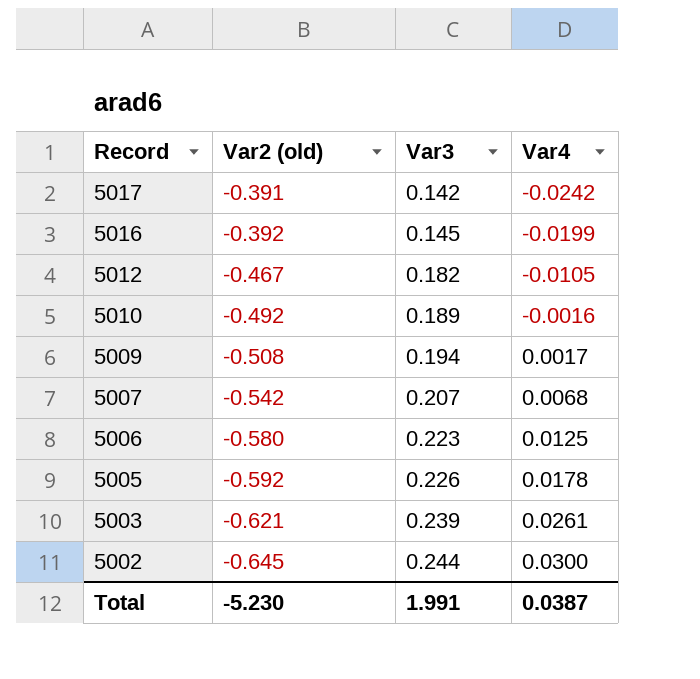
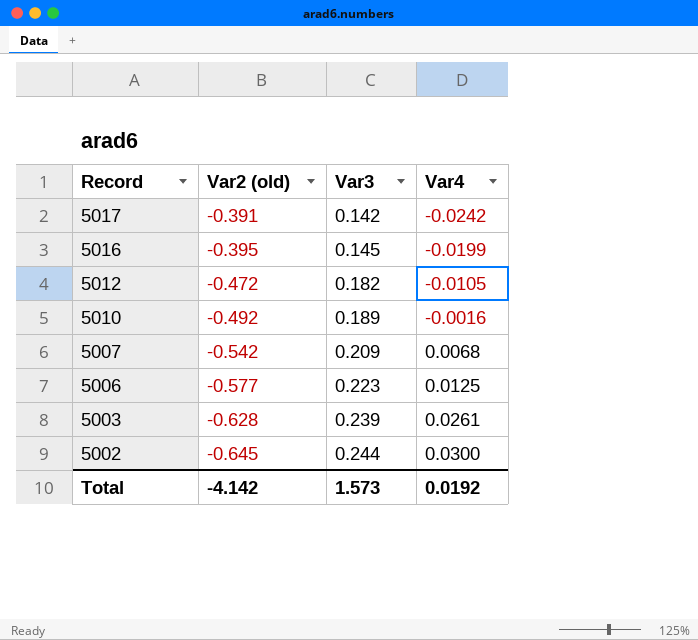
row 5009: -0.508 | 0.194 | 0.0017 -> none
row 5005: -0.592 | 0.226 | 0.0178 -> none
5016 | Var2 (old): -0.392 -> -0.395
5012 | Var2 (old): -0.467 -> -0.472
5007 | Var3: 0.207 -> 0.209
5006 | Var2 (old): -0.580 -> -0.577
5003 | Var2 (old): -0.621 -> -0.628
Total | Var2 (old): -5.230 -> -4.142
Total | Var3: 1.991 -> 1.573
Total | Var4: 0.0387 -> 0.0192

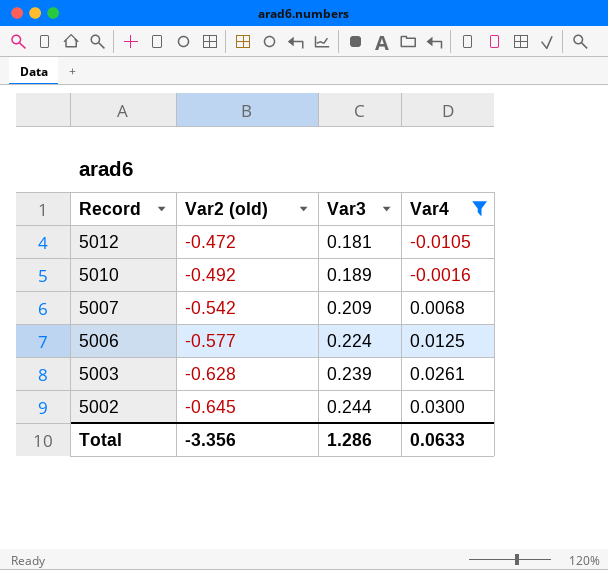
filter: none -> Var4 >= -0.0105
5012 | Var3: 0.182 -> 0.181
5006 | Var3: 0.223 -> 0.224
Total | Var2 (old): -4.142 -> -3.356
Total | Var3: 1.573 -> 1.286
Total | Var4: 0.0192 -> 0.0633

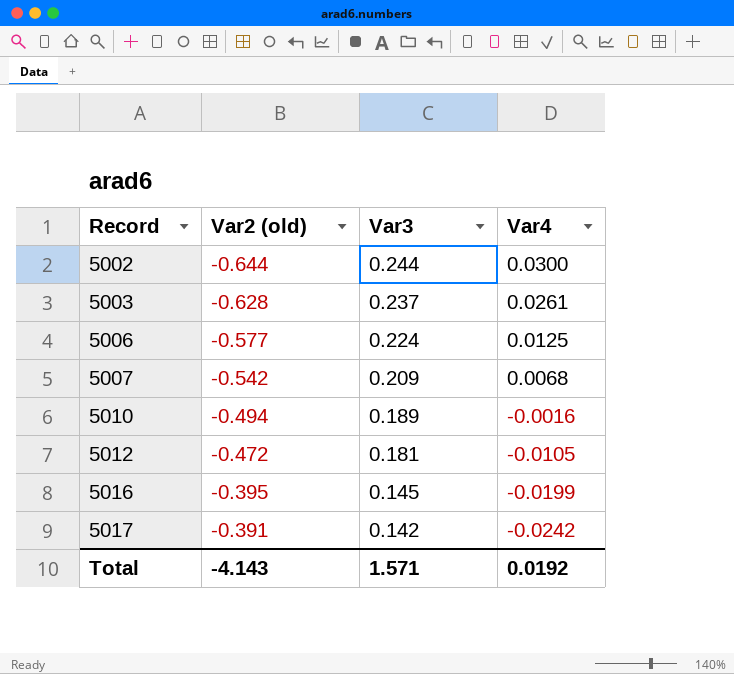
filter: Var4 >= -0.0105 -> none
row order: Record descending -> Record ascending
5002 | Var2 (old): -0.645 -> -0.644
5003 | Var3: 0.239 -> 0.237
5010 | Var2 (old): -0.492 -> -0.494
Total | Var2 (old): -3.356 -> -4.143
Total | Var3: 1.286 -> 1.571
Total | Var4: 0.0633 -> 0.0192

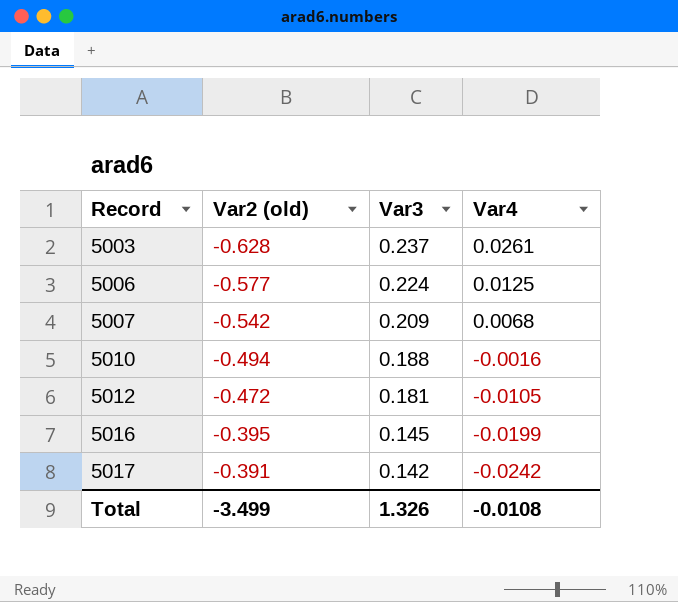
row 5002: -0.644 | 0.244 | 0.0300 -> none
5010 | Var3: 0.189 -> 0.188
Total | Var2 (old): -4.143 -> -3.499
Total | Var3: 1.571 -> 1.326
Total | Var4: 0.0192 -> -0.0108

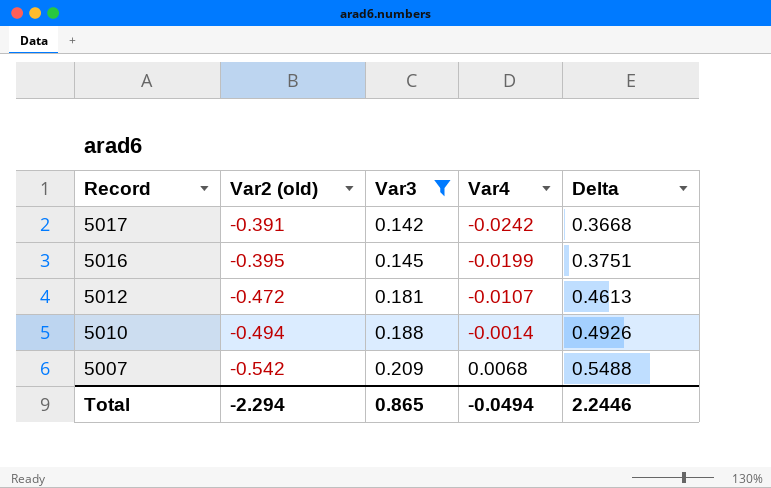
filter: none -> Var3 <= 0.209
row order: Record ascending -> Record descending
column Delta | formula: none -> [Var4] - [Var2 (old)]
5012 | Var4: -0.0105 -> -0.0107
5010 | Var4: -0.0016 -> -0.0014
Total | Var2 (old): -3.499 -> -2.294
Total | Var3: 1.326 -> 0.865
Total | Var4: -0.0108 -> -0.0494

